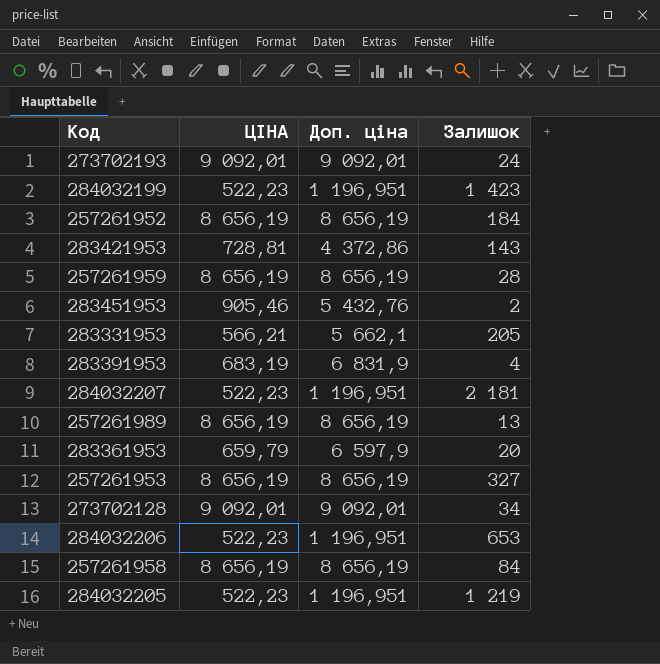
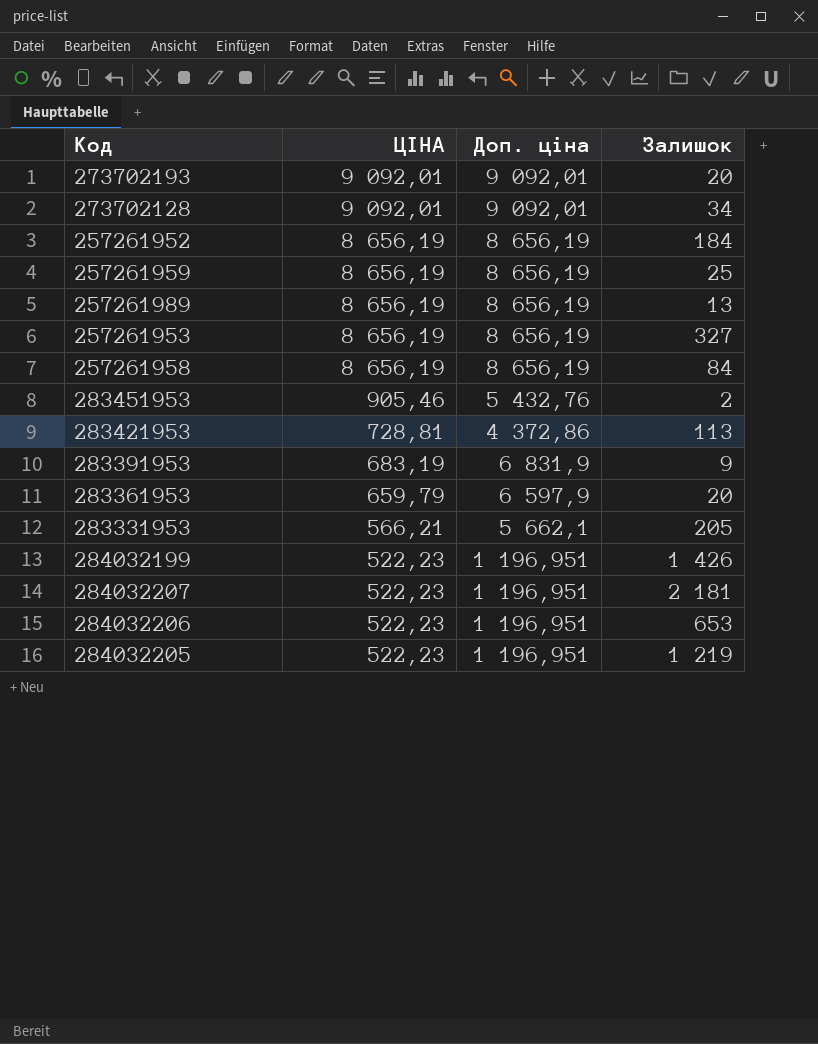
row order: none -> ЦІНА descending
273702193 | Залишок: 24 -> 20
257261959 | Залишок: 28 -> 25
283421953 | Залишок: 143 -> 113
283391953 | Залишок: 4 -> 9
284032199 | Залишок: 1 423 -> 1 426

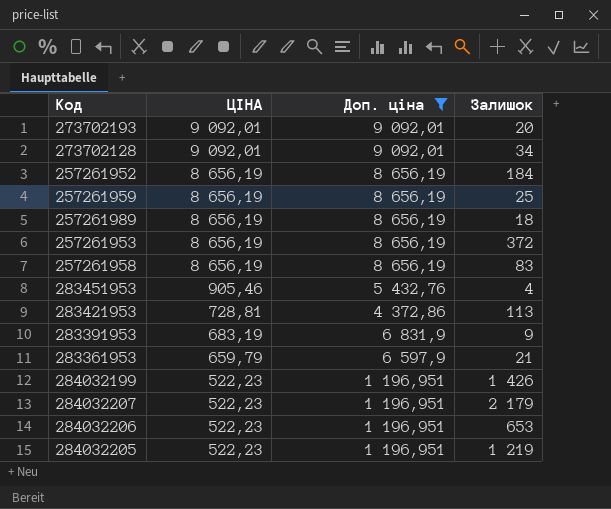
filter: none -> Доп. ціна != 5 662,1
257261989 | Залишок: 13 -> 18
257261953 | Залишок: 327 -> 372
257261958 | Залишок: 84 -> 83
283451953 | Залишок: 2 -> 4
283361953 | Залишок: 20 -> 21
284032207 | Залишок: 2 181 -> 2 179

